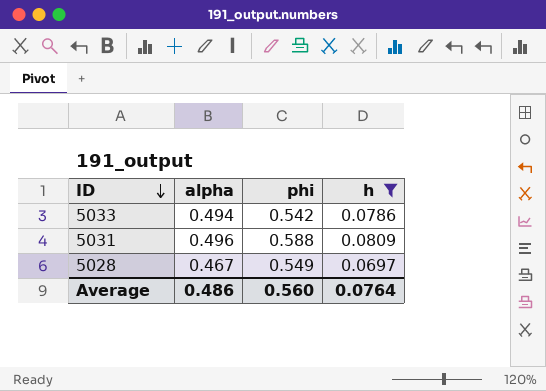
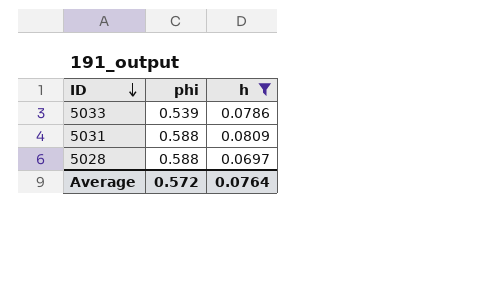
column alpha | position: 2 -> none
5033 | phi: 0.542 -> 0.539
5028 | phi: 0.549 -> 0.588
Average | phi: 0.560 -> 0.572

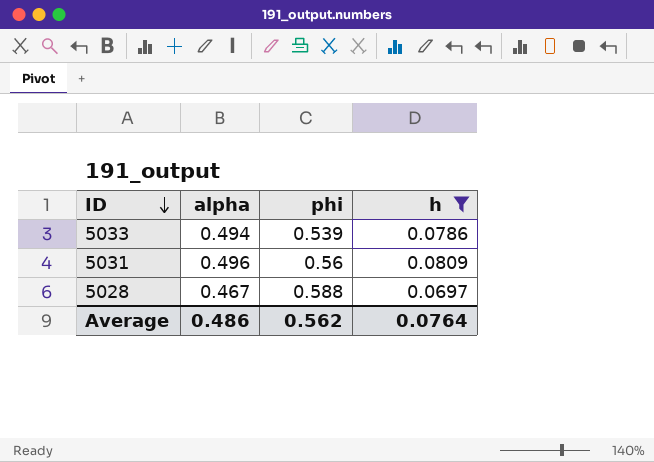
column alpha | position: none -> 2
5031 | phi: 0.588 -> 0.56
Average | phi: 0.572 -> 0.562

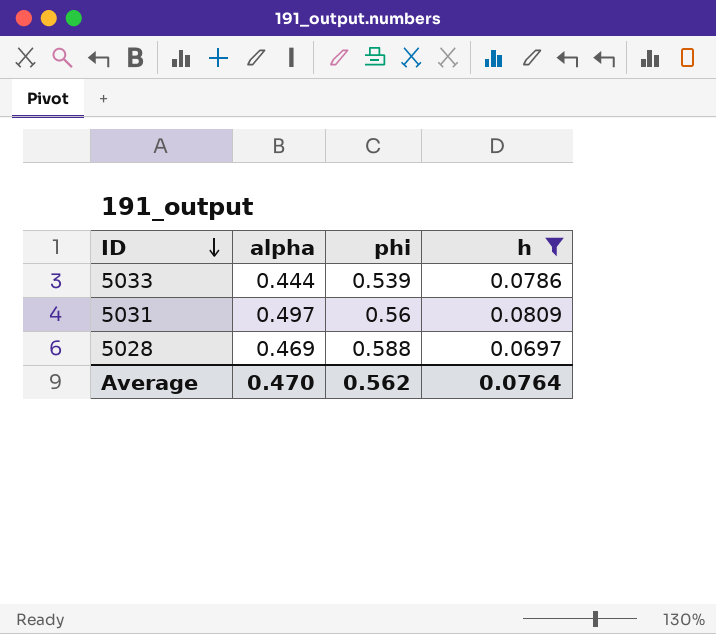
5033 | alpha: 0.494 -> 0.444
5031 | alpha: 0.496 -> 0.497
5028 | alpha: 0.467 -> 0.469
Average | alpha: 0.486 -> 0.470

